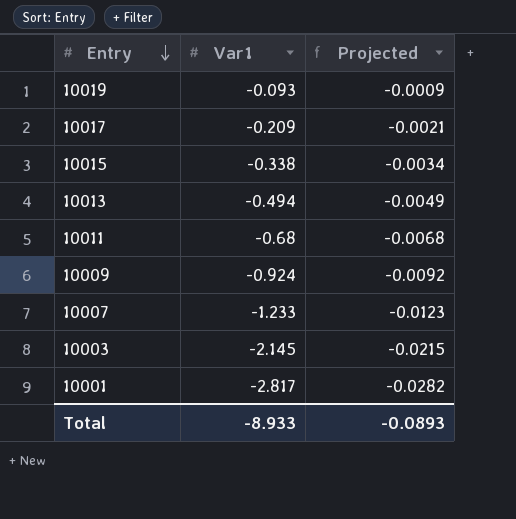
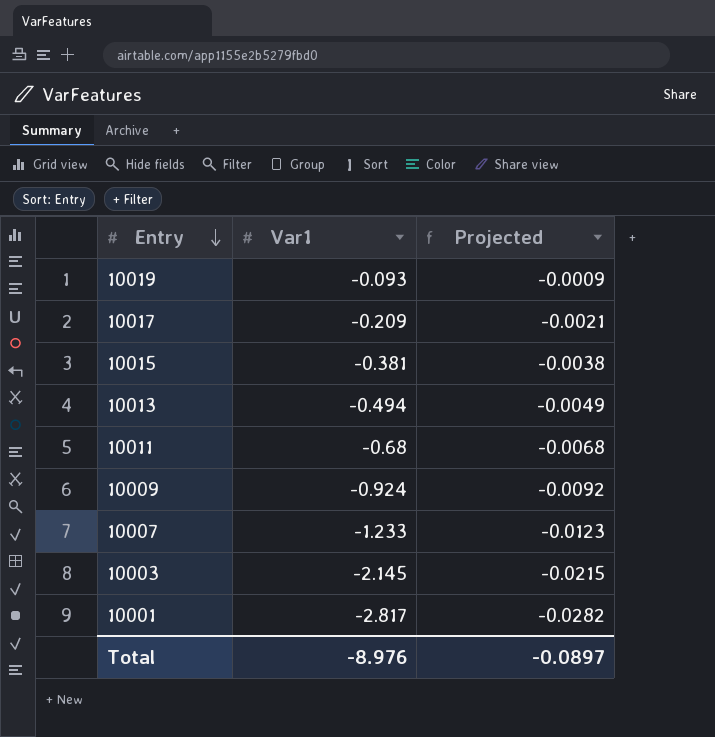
10015 | Var1: -0.338 -> -0.381
10015 | Projected: -0.0034 -> -0.0038
Total | Var1: -8.933 -> -8.976
Total | Projected: -0.0893 -> -0.0897

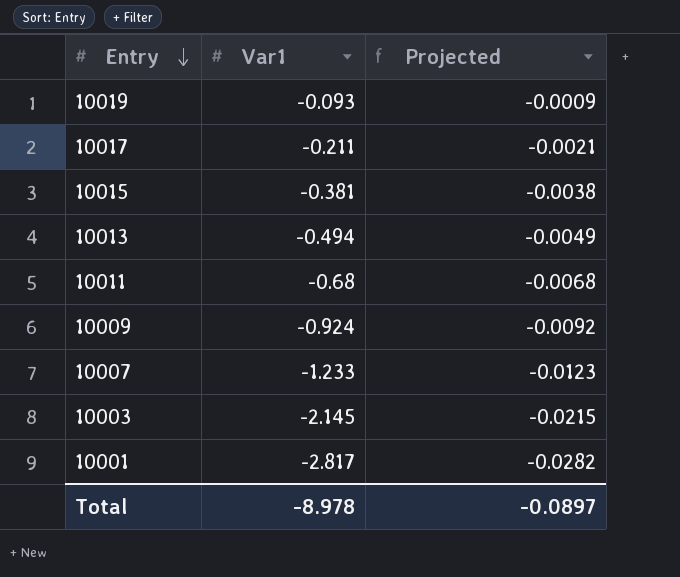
10017 | Var1: -0.209 -> -0.211
Total | Var1: -8.976 -> -8.978

